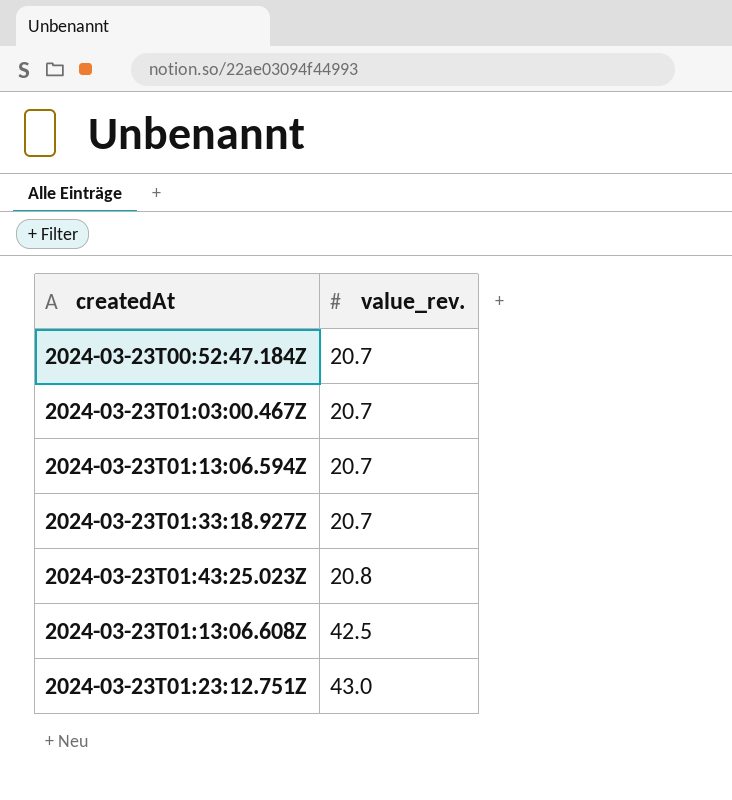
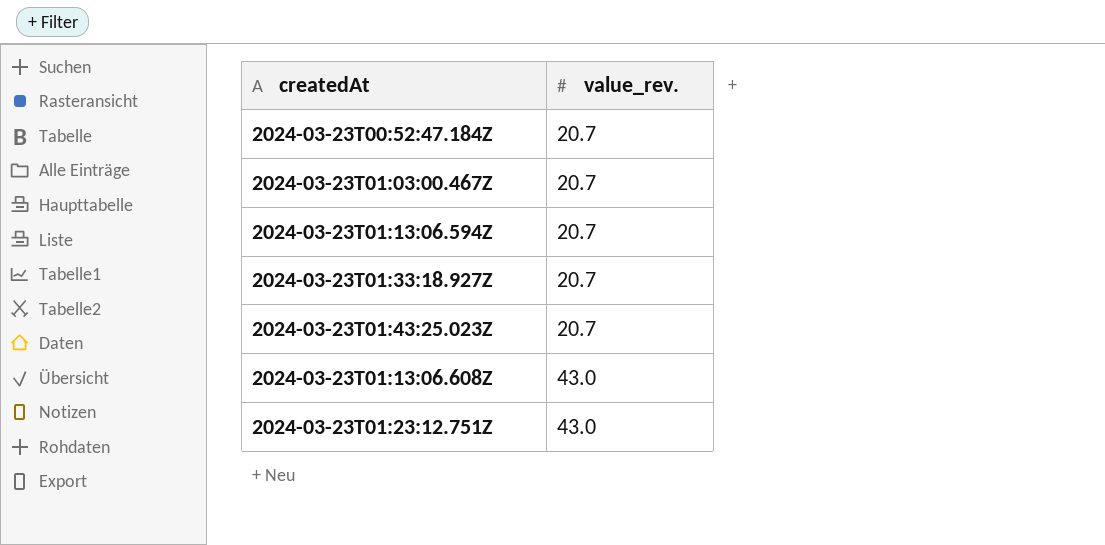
2024-03-23T01:43:25.023Z | value_rev.: 20.8 -> 20.7
2024-03-23T01:13:06.608Z | value_rev.: 42.5 -> 43.0

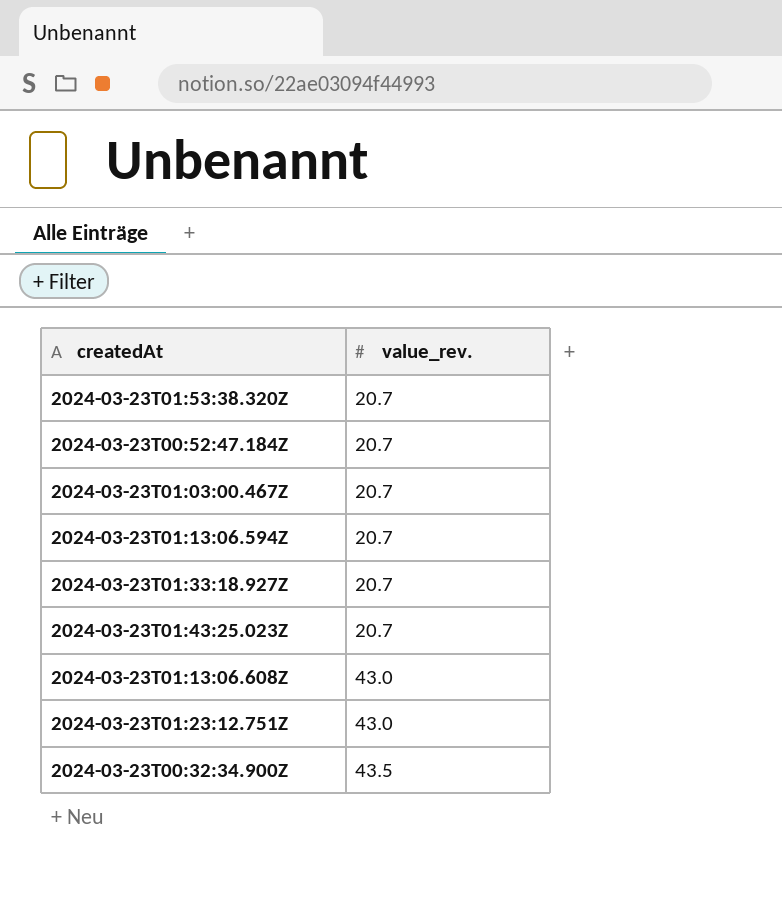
row 2024-03-23T01:53:38.320Z: none -> 20.7
row 2024-03-23T00:32:34.900Z: none -> 43.5

